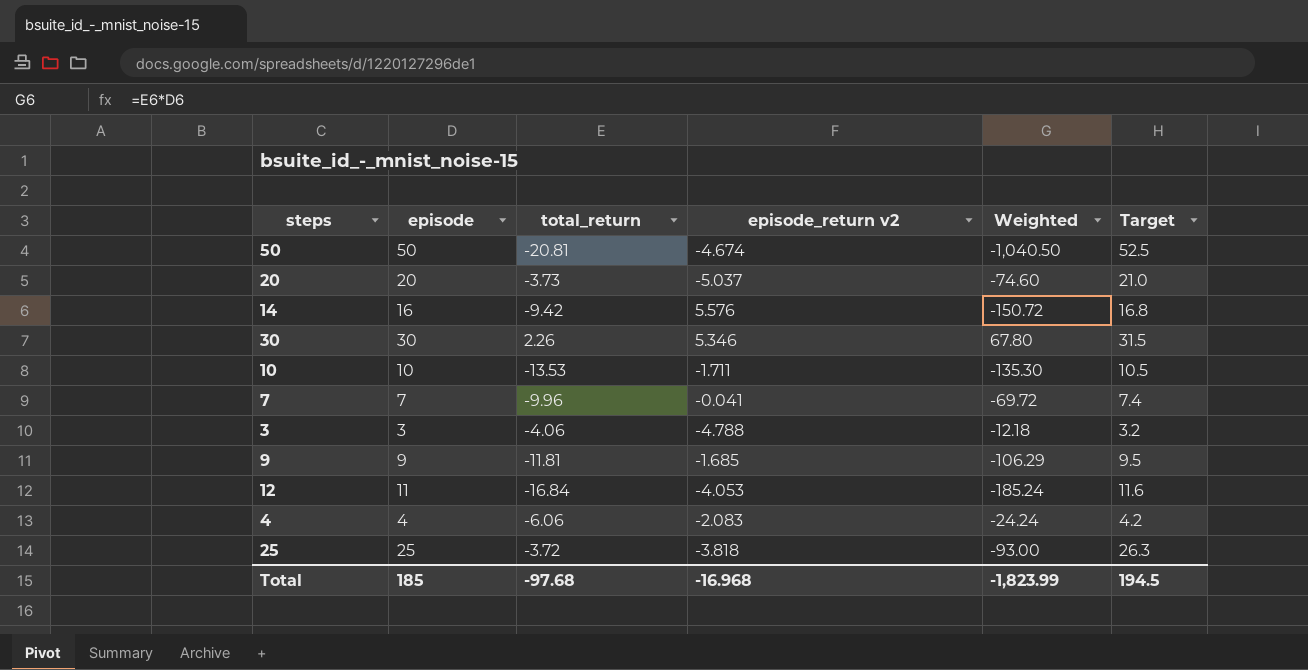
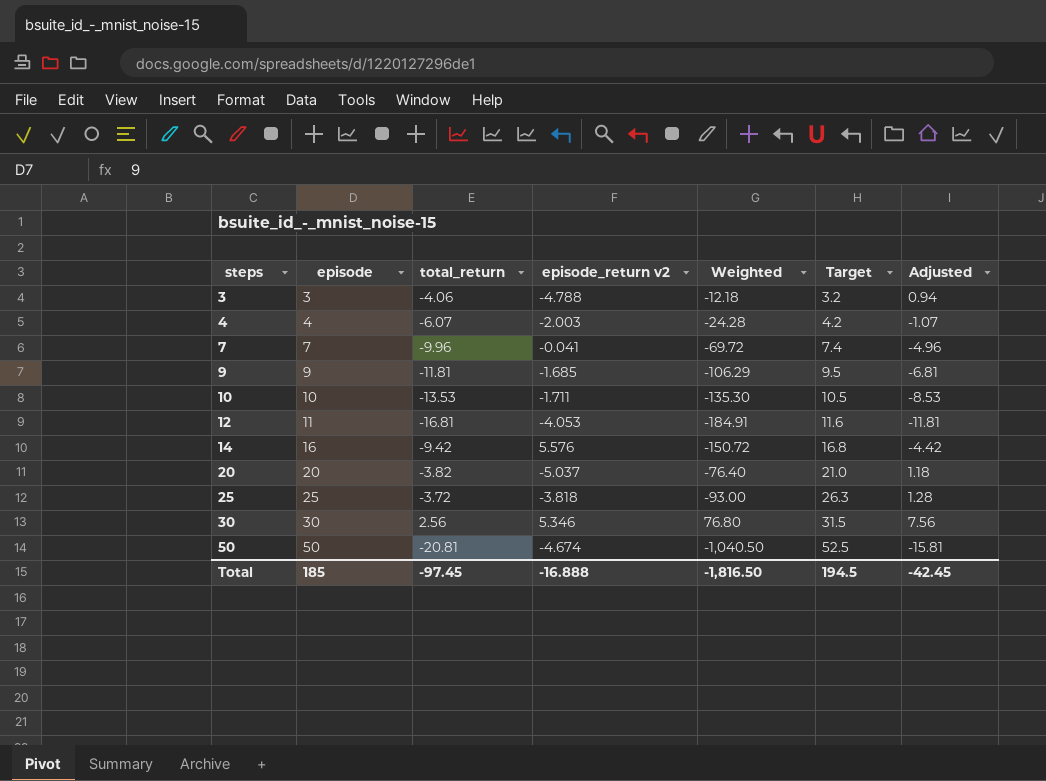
row order: none -> steps ascending
column Adjusted | formula: none -> [total_return] + 5
4 | total_return: -6.06 -> -6.07
4 | episode_return v2: -2.083 -> -2.003
4 | Weighted: -24.24 -> -24.28
12 | total_return: -16.84 -> -16.81
12 | Weighted: -185.24 -> -184.91
20 | total_return: -3.73 -> -3.82
20 | Weighted: -74.60 -> -76.40
30 | total_return: 2.26 -> 2.56
30 | Weighted: 67.80 -> 76.80
Total | total_return: -97.68 -> -97.45
Total | episode_return v2: -16.968 -> -16.888
Total | Weighted: -1,823.99 -> -1,816.50

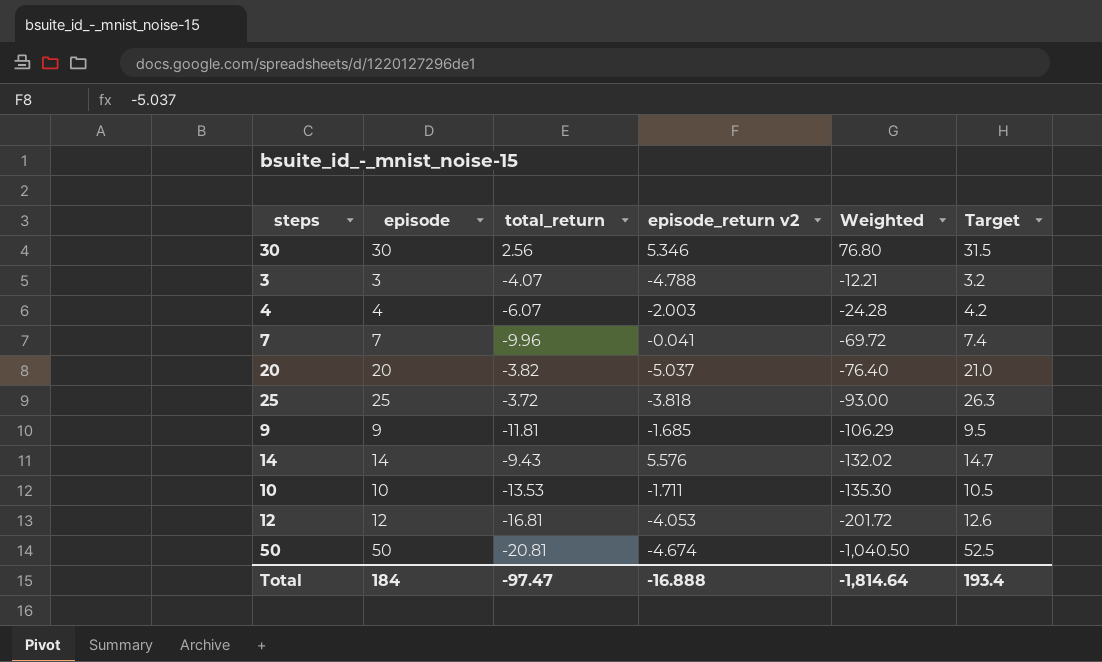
row order: steps ascending -> Weighted descending
column Adjusted | formula: [total_return] + 5 -> none
3 | total_return: -4.06 -> -4.07
3 | Weighted: -12.18 -> -12.21
14 | episode: 16 -> 14
14 | total_return: -9.42 -> -9.43
14 | Weighted: -150.72 -> -132.02
14 | Target: 16.8 -> 14.7
12 | episode: 11 -> 12
12 | Weighted: -184.91 -> -201.72
12 | Target: 11.6 -> 12.6
Total | episode: 185 -> 184
Total | total_return: -97.45 -> -97.47
Total | Weighted: -1,816.50 -> -1,814.64
Total | Target: 194.5 -> 193.4

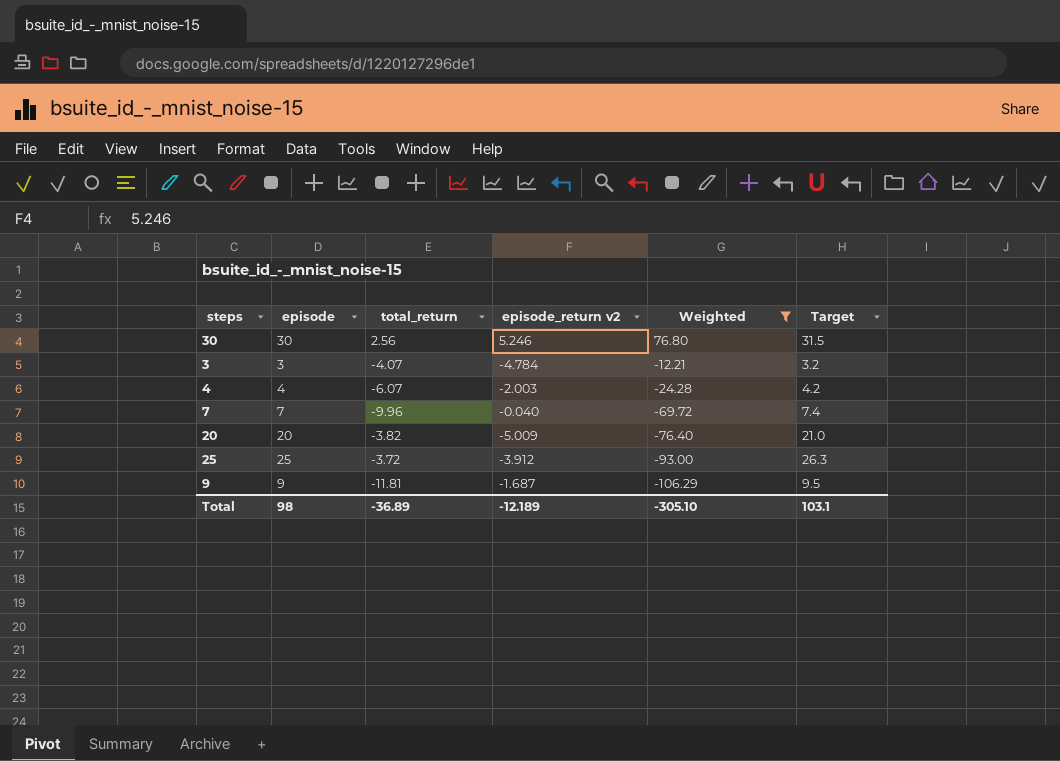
filter: none -> Weighted >= -106.29
30 | episode_return v2: 5.346 -> 5.246
3 | episode_return v2: -4.788 -> -4.784
7 | episode_return v2: -0.041 -> -0.040
20 | episode_return v2: -5.037 -> -5.009
25 | episode_return v2: -3.818 -> -3.912
9 | episode_return v2: -1.685 -> -1.687
Total | episode: 184 -> 98
Total | total_return: -97.47 -> -36.89
Total | episode_return v2: -16.888 -> -12.189
Total | Weighted: -1,814.64 -> -305.10
Total | Target: 193.4 -> 103.1

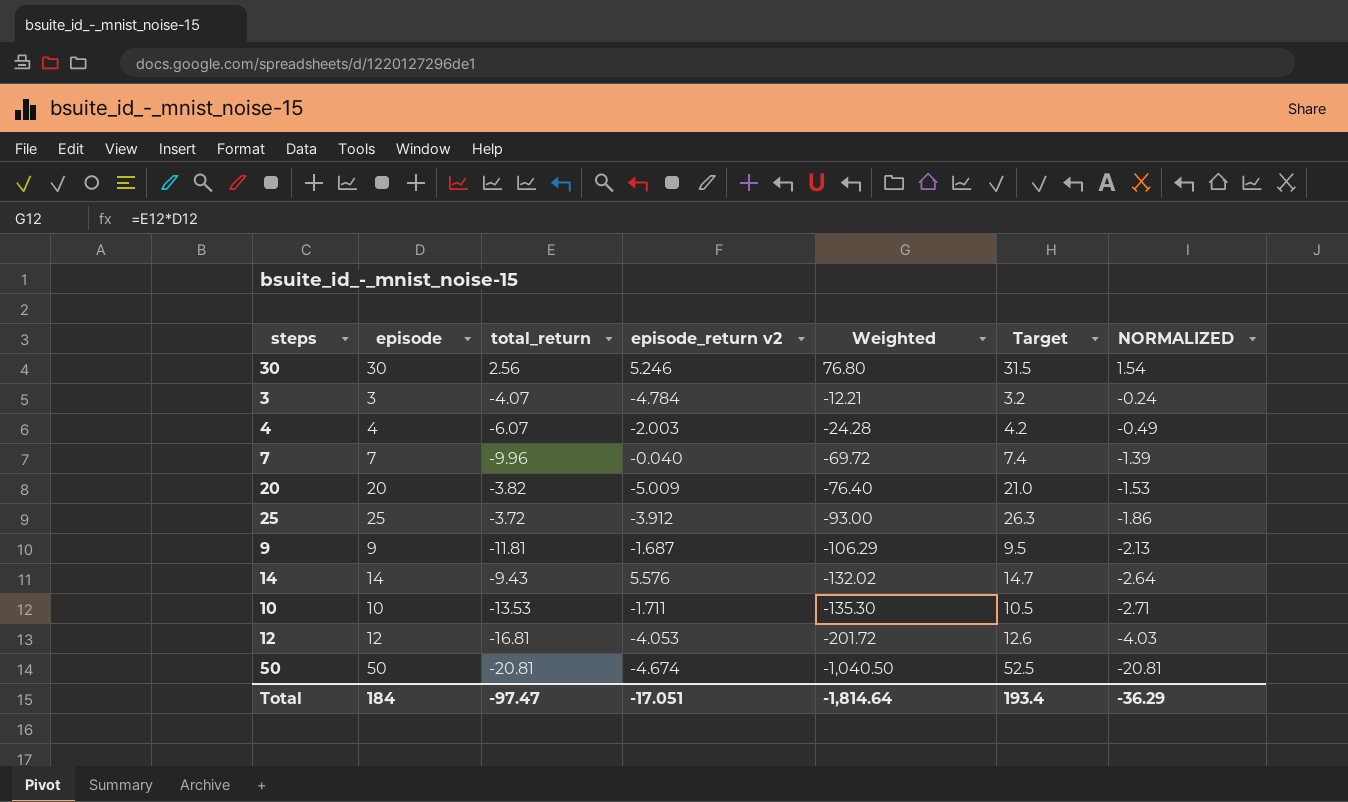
filter: Weighted >= -106.29 -> none
column NORMALIZED | formula: none -> [Weighted] * 0.02
Total | episode: 98 -> 184
Total | total_return: -36.89 -> -97.47
Total | episode_return v2: -12.189 -> -17.051
Total | Weighted: -305.10 -> -1,814.64
Total | Target: 103.1 -> 193.4

